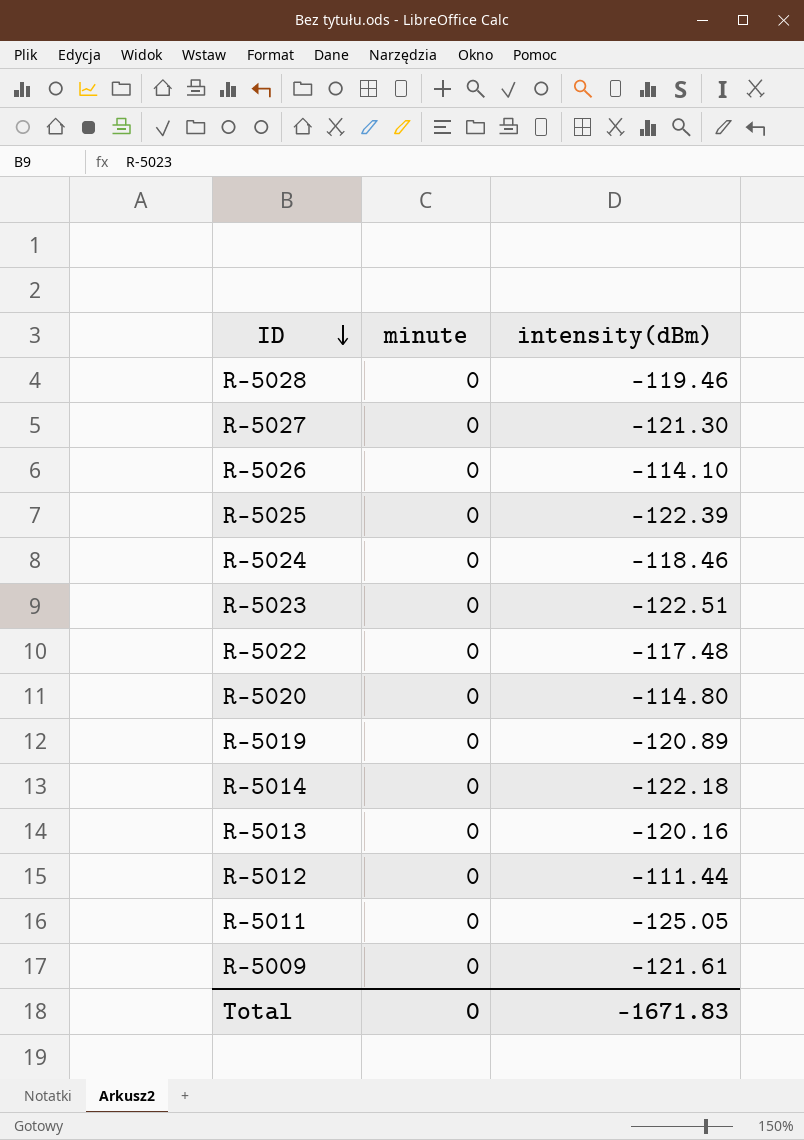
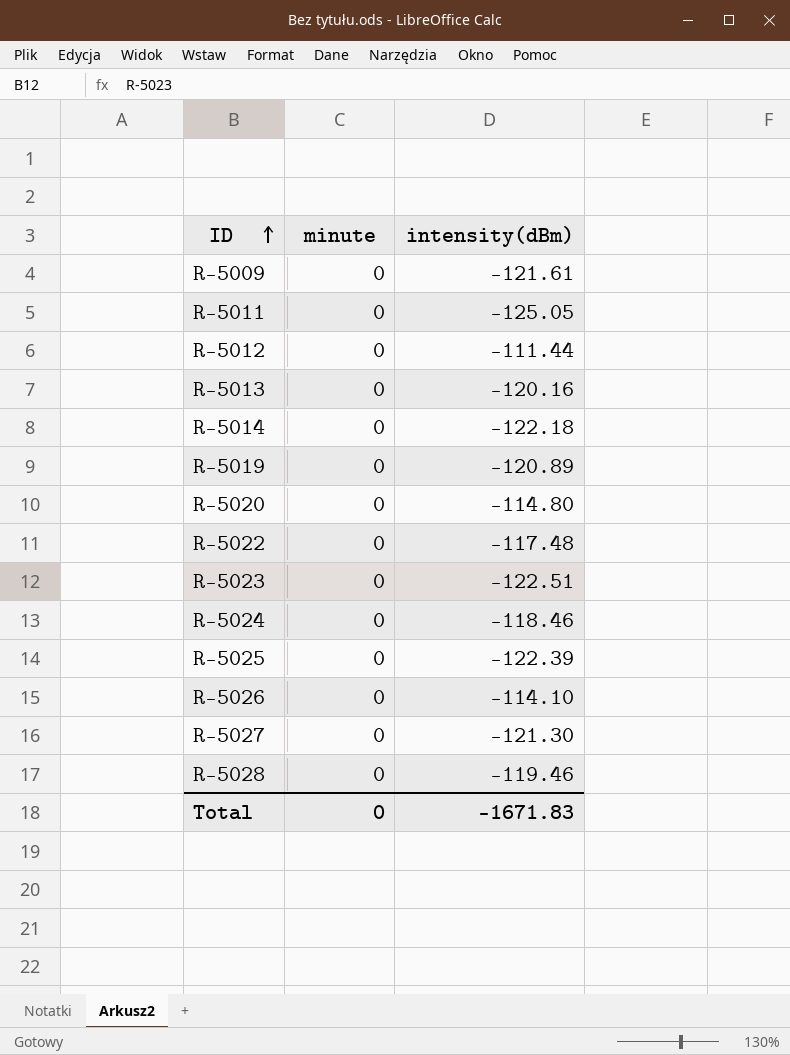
row order: ID descending -> ID ascending

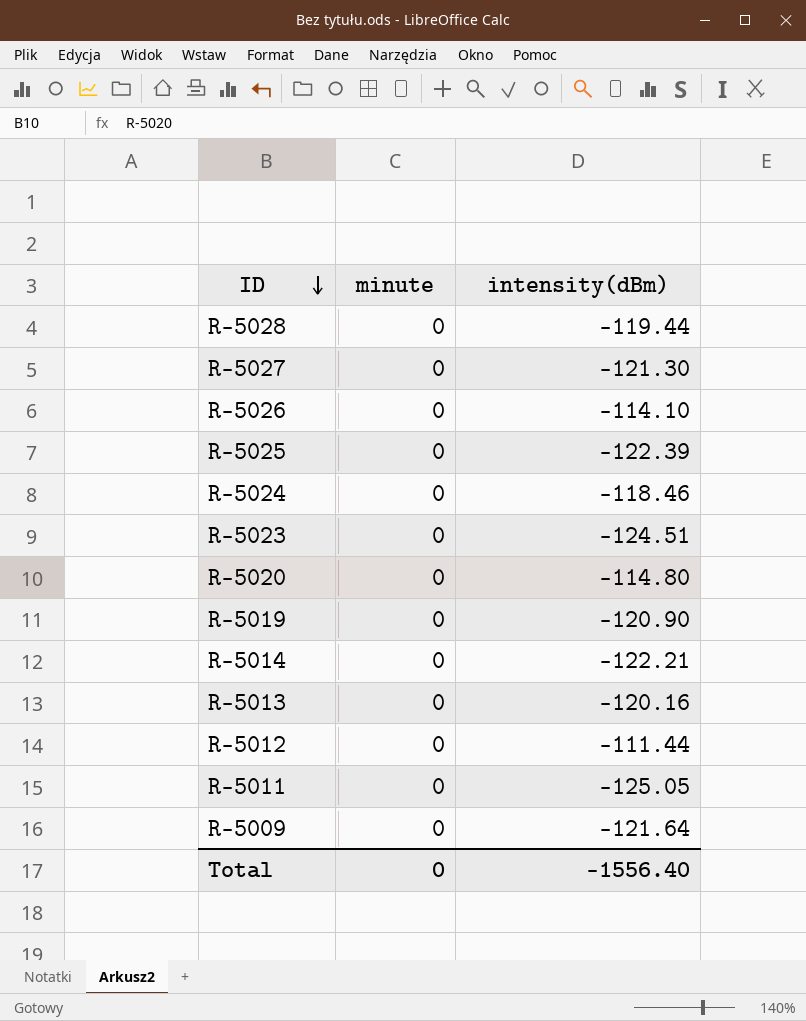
row order: ID ascending -> ID descending
row R-5022: 0 | -117.48 -> none
R-5028 | intensity(dBm): -119.46 -> -119.44
R-5023 | intensity(dBm): -122.51 -> -124.51
R-5019 | intensity(dBm): -120.89 -> -120.90
R-5014 | intensity(dBm): -122.18 -> -122.21
R-5009 | intensity(dBm): -121.61 -> -121.64
Total | intensity(dBm): -1671.83 -> -1556.40

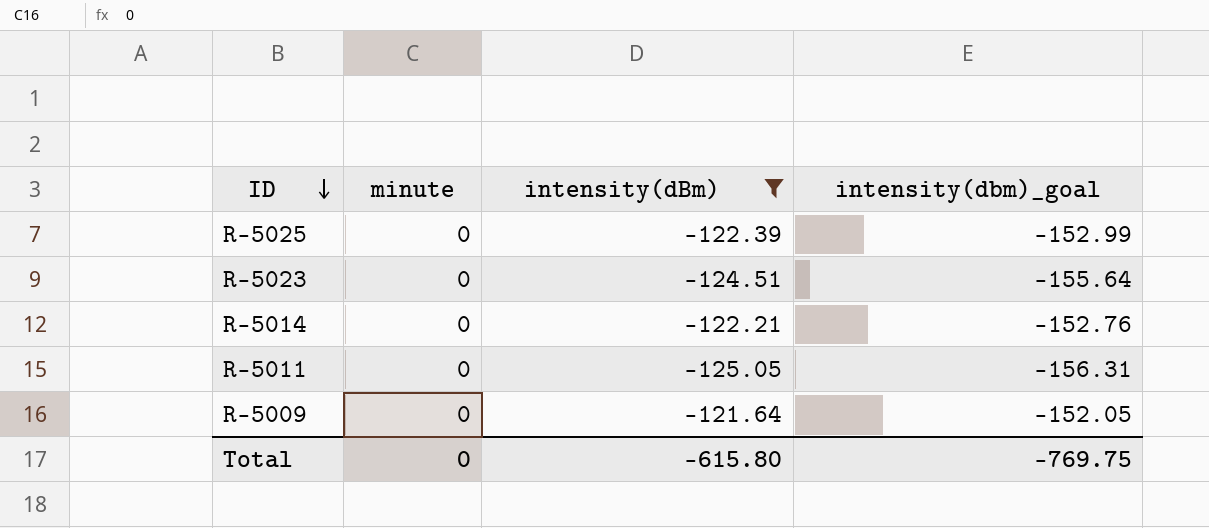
filter: none -> intensity(dBm) <= -121.64
column intensity(dbm)_goal | formula: none -> [intensity(dBm)] * 1.25
Total | intensity(dBm): -1556.40 -> -615.80

